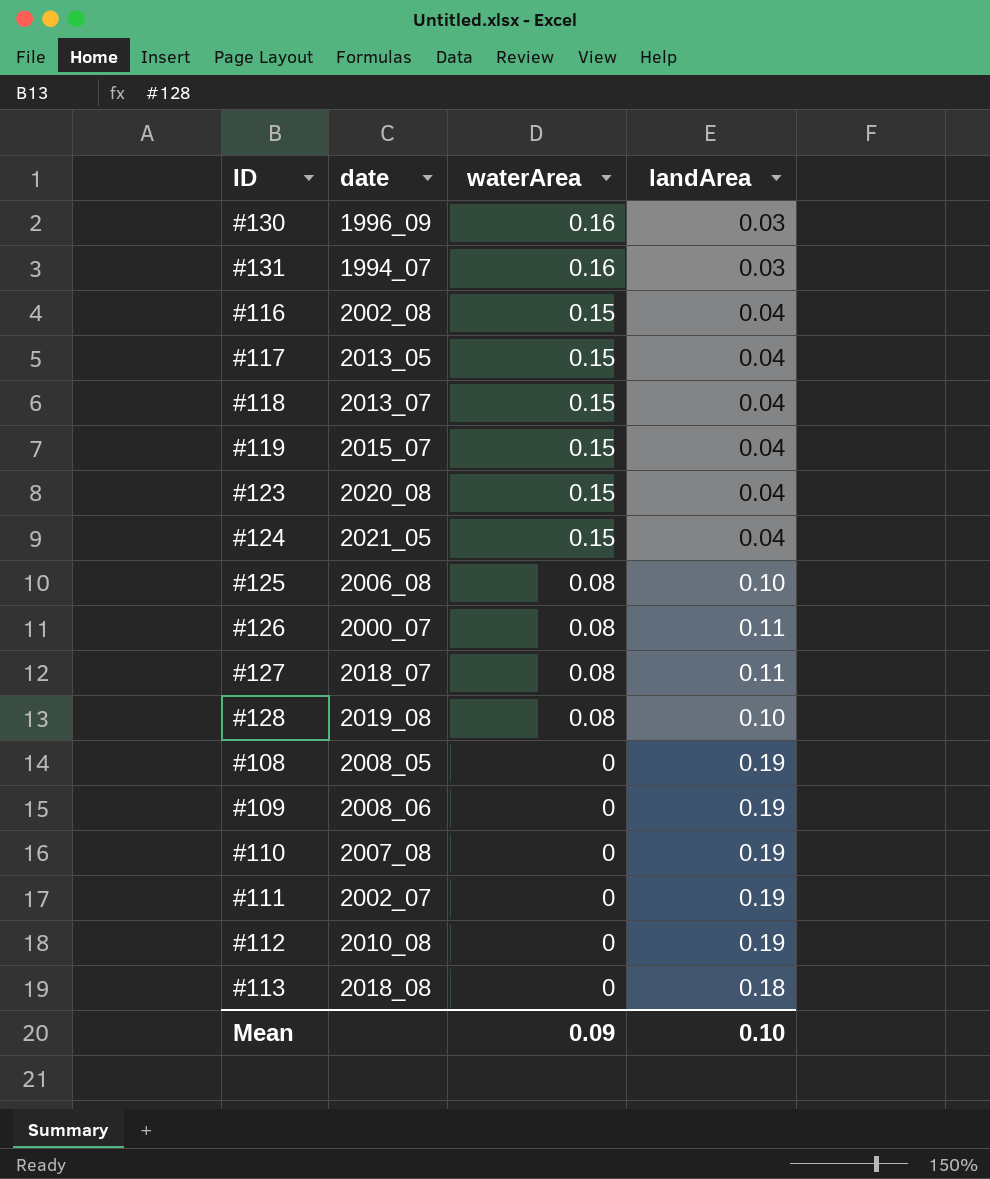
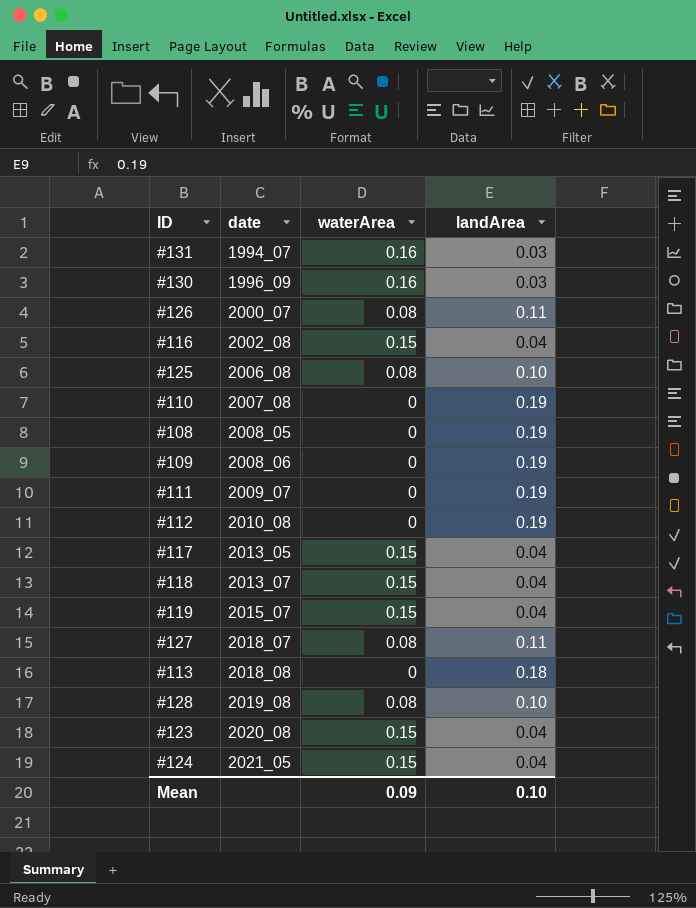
row order: waterArea descending -> date ascending
#111 | date: 2002_07 -> 2009_07

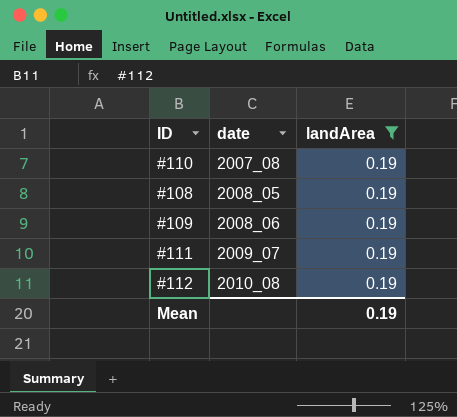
filter: none -> landArea = 0.19
column waterArea | position: 3 -> none
Mean | landArea: 0.10 -> 0.19

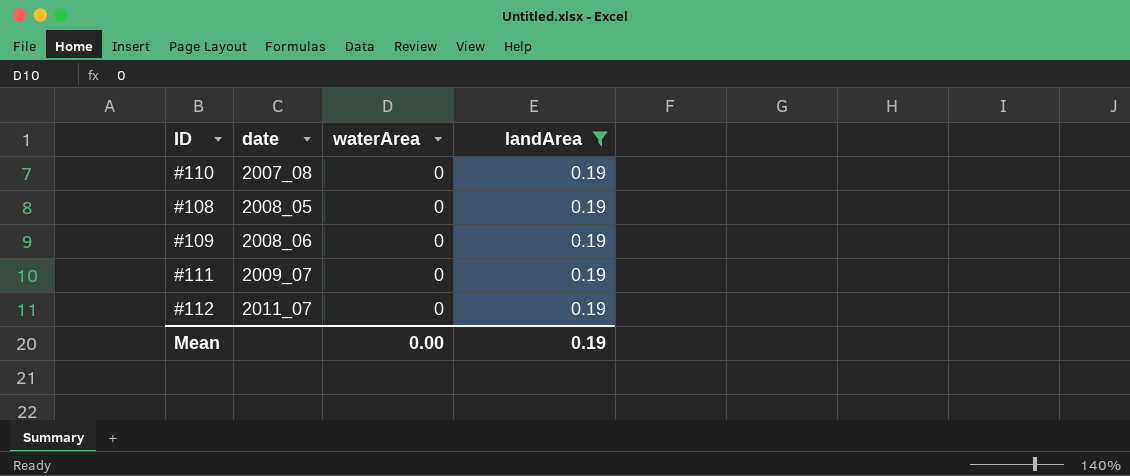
column waterArea | position: none -> 3
#112 | date: 2010_08 -> 2011_07

